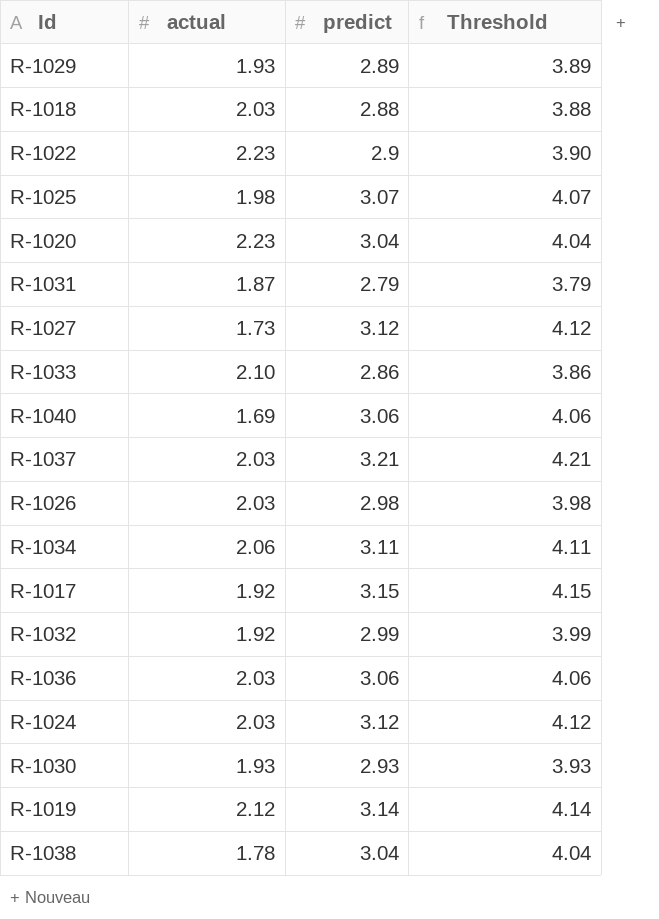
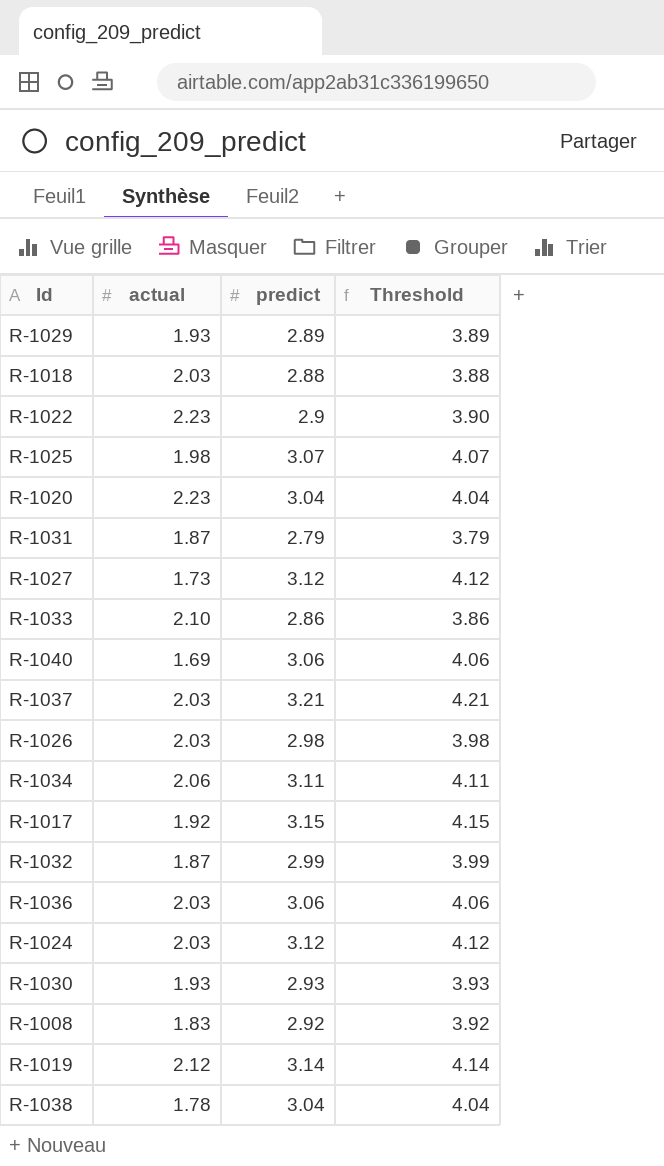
R-1032 | actual: 1.92 -> 1.87
row R-1008: none -> 1.83 | 2.92 | 3.92

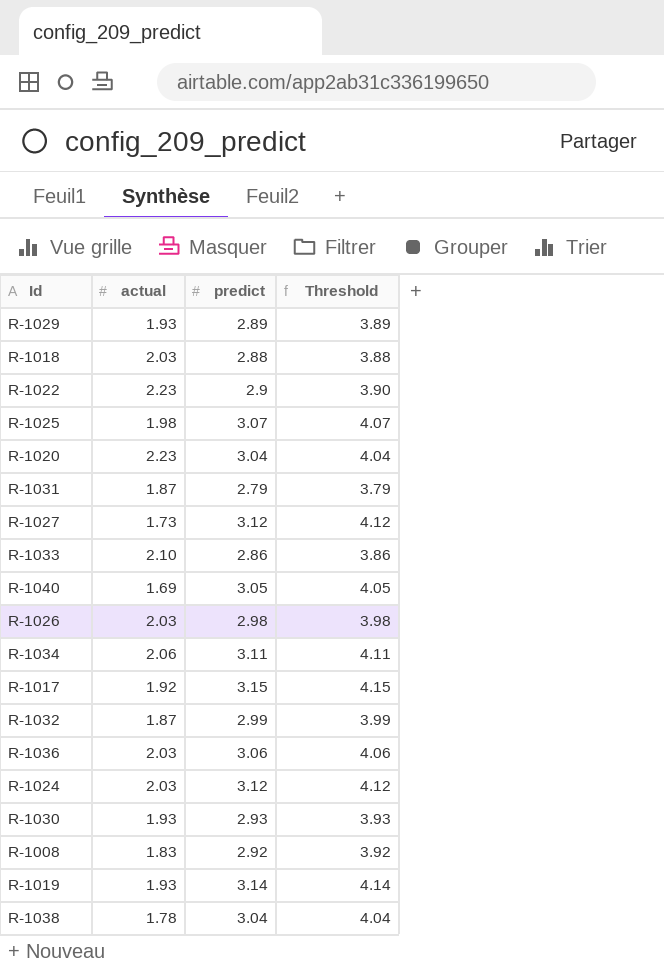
row R-1037: 2.03 | 3.21 | 4.21 -> none
R-1040 | predict: 3.06 -> 3.05
R-1040 | Threshold: 4.06 -> 4.05
R-1019 | actual: 2.12 -> 1.93

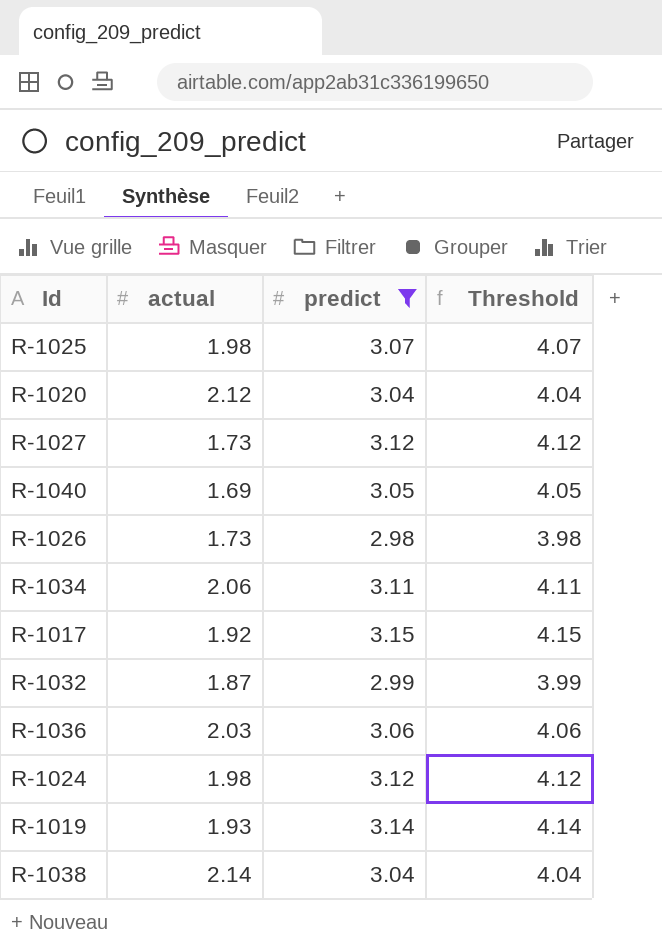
filter: none -> predict >= 2.98
R-1020 | actual: 2.23 -> 2.12
R-1026 | actual: 2.03 -> 1.73
R-1024 | actual: 2.03 -> 1.98
R-1038 | actual: 1.78 -> 2.14

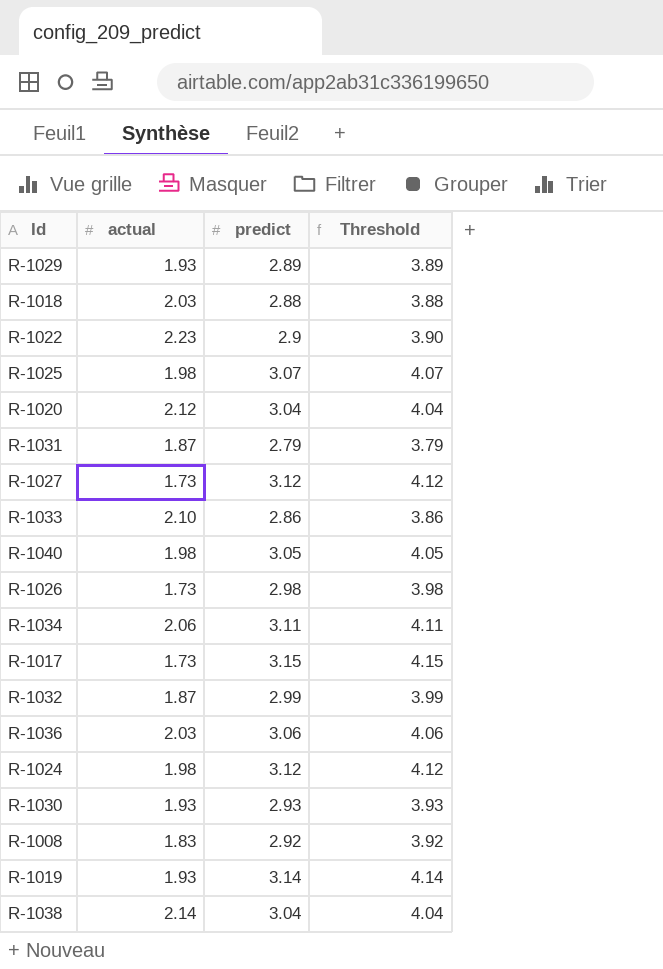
filter: predict >= 2.98 -> none
R-1040 | actual: 1.69 -> 1.98
R-1017 | actual: 1.92 -> 1.73

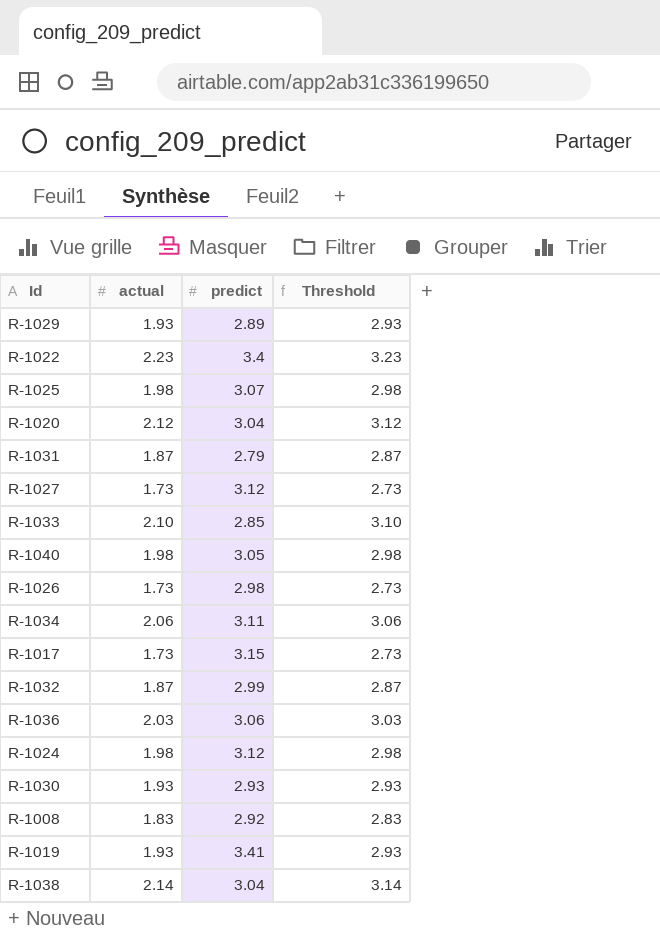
column Threshold | formula: [predict] + 1 -> [actual] + 1
row R-1018: 2.03 | 2.88 | 3.88 -> none
R-1022 | predict: 2.9 -> 3.4
R-1033 | predict: 2.86 -> 2.85
R-1019 | predict: 3.14 -> 3.41

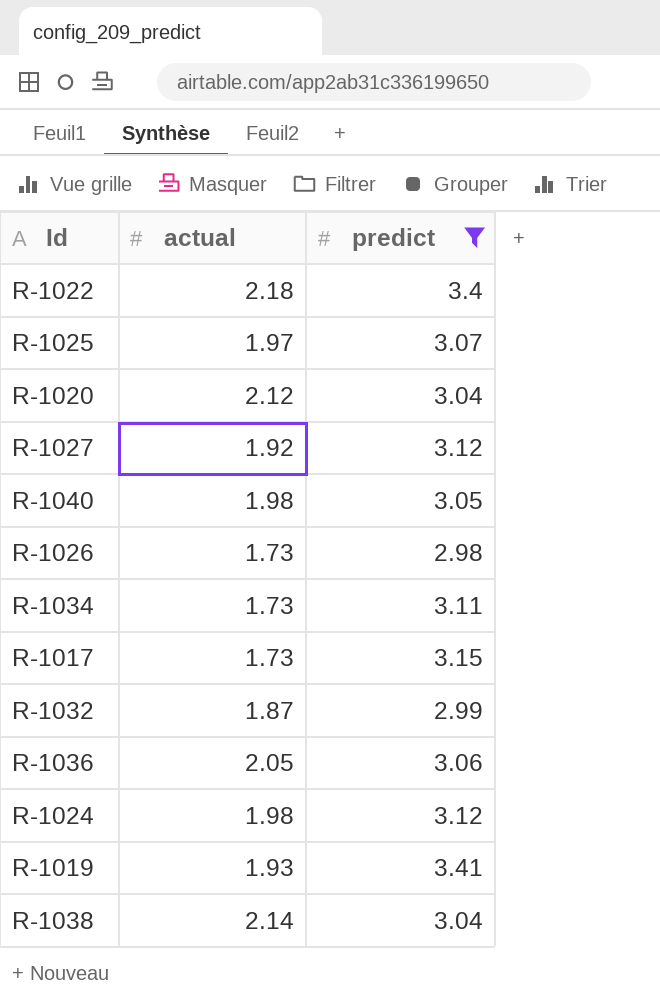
filter: none -> predict >= 2.98
column Threshold | formula: [actual] + 1 -> none
R-1022 | actual: 2.23 -> 2.18
R-1025 | actual: 1.98 -> 1.97
R-1027 | actual: 1.73 -> 1.92
R-1034 | actual: 2.06 -> 1.73
R-1036 | actual: 2.03 -> 2.05

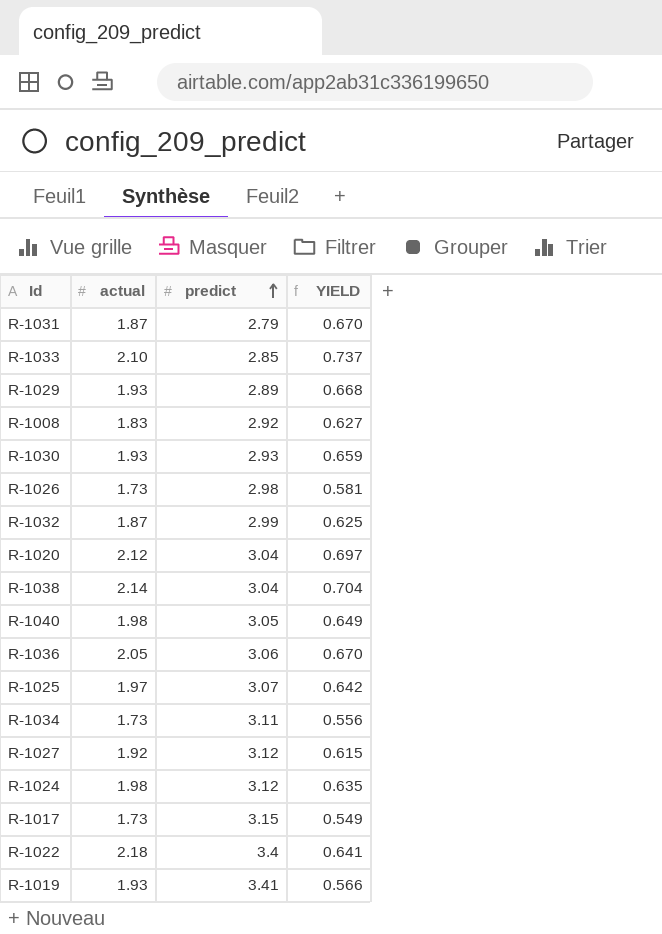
filter: predict >= 2.98 -> none
row order: none -> predict ascending
column YIELD | formula: none -> [actual] / [predict]

